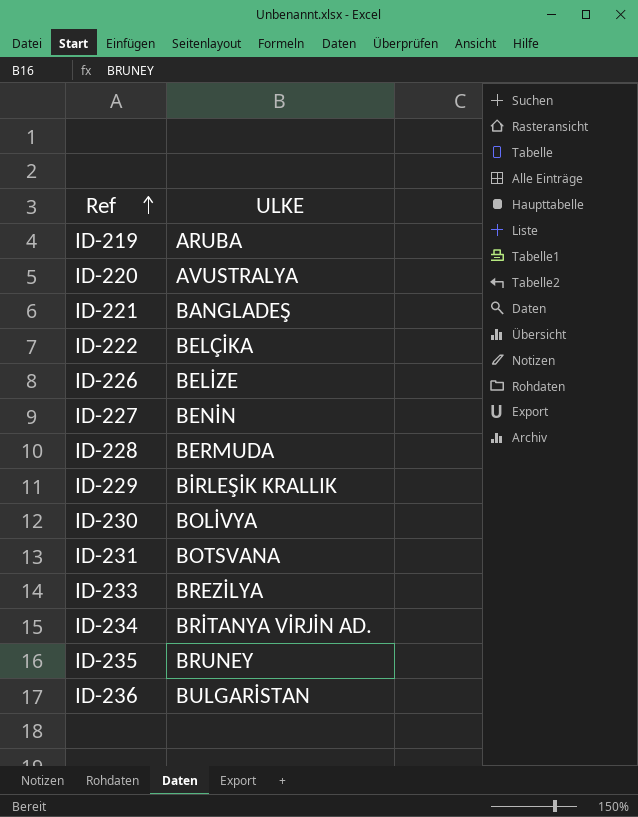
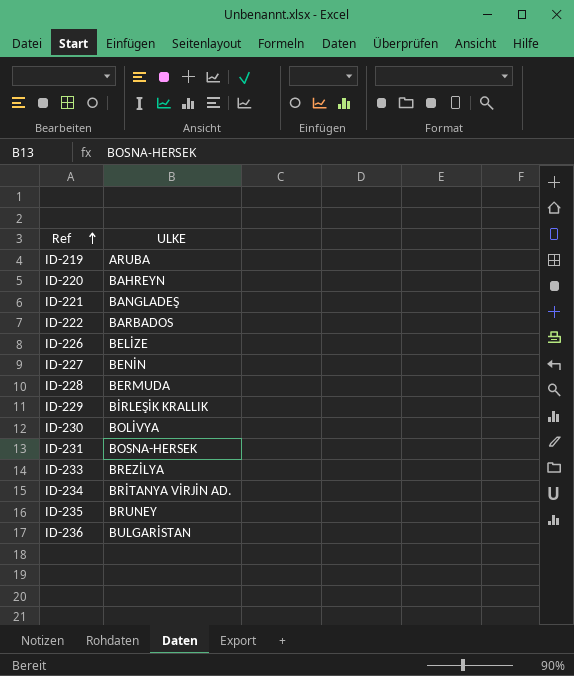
ID-220 | ULKE: AVUSTRALYA -> BAHREYN
ID-222 | ULKE: BELÇİKA -> BARBADOS
ID-231 | ULKE: BOTSVANA -> BOSNA-HERSEK

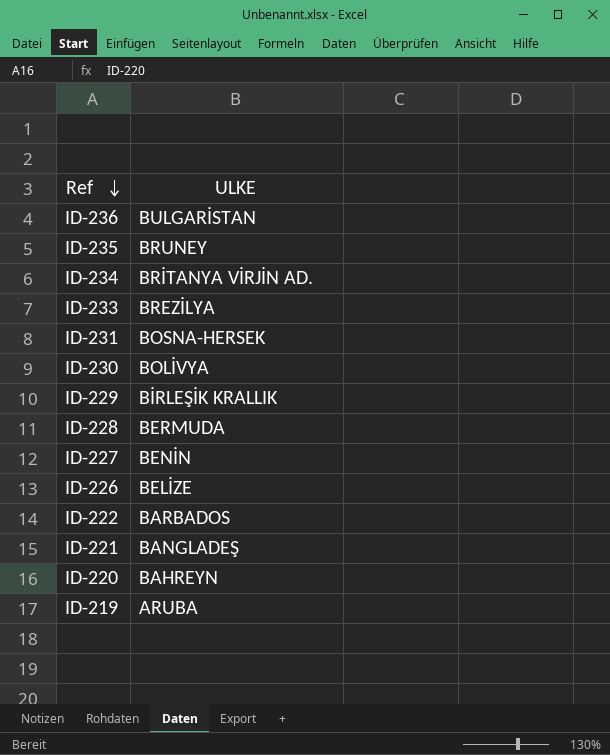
row order: Ref ascending -> Ref descending

